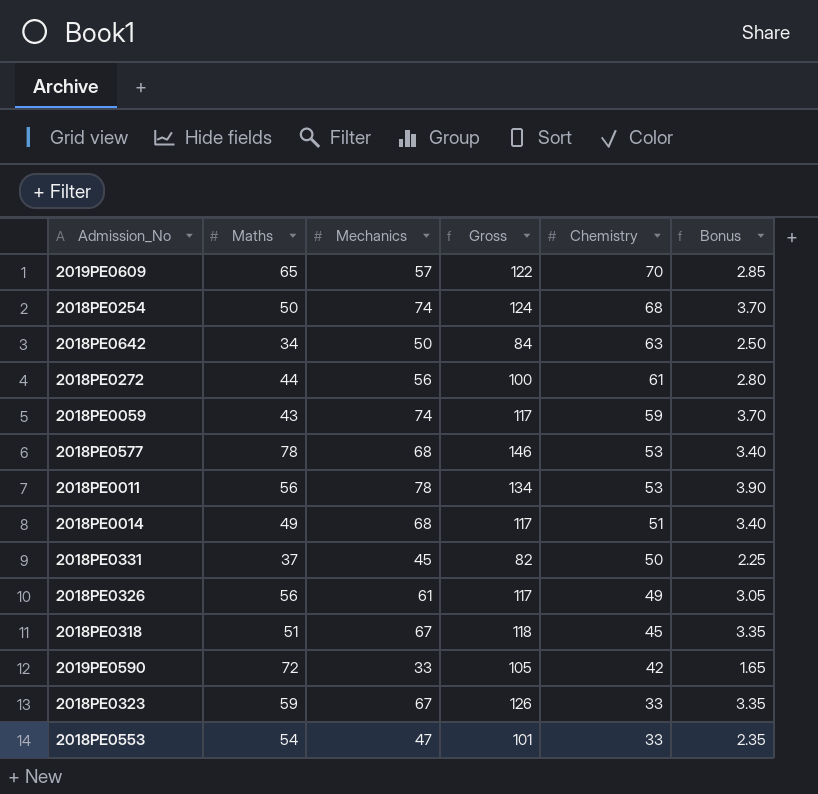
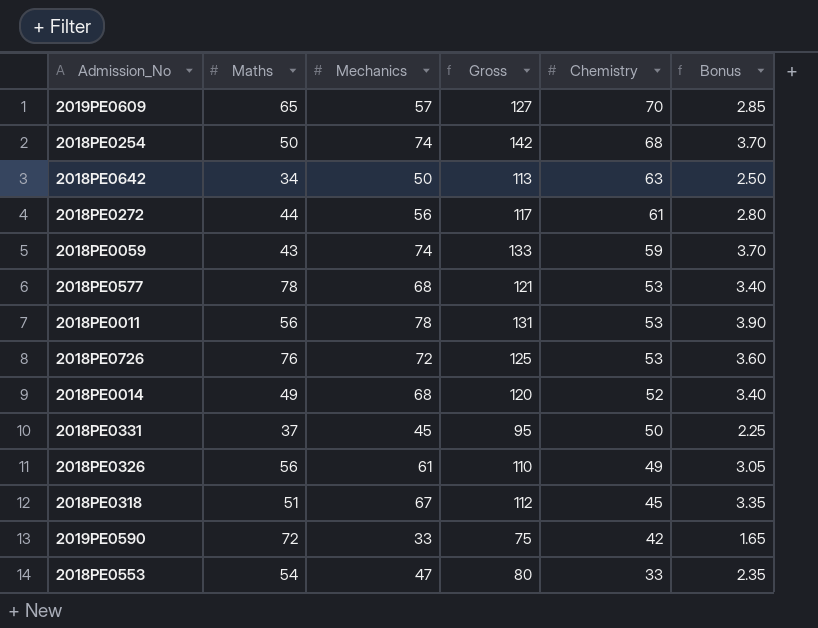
column Gross | formula: [Maths] + [Mechanics] -> [Mechanics] + [Chemistry]
row 2018PE0323: 59 | 67 | 126 | 33 | 3.35 -> none
row 2018PE0726: none -> 76 | 72 | 125 | 53 | 3.60
2018PE0014 | Chemistry: 51 -> 52

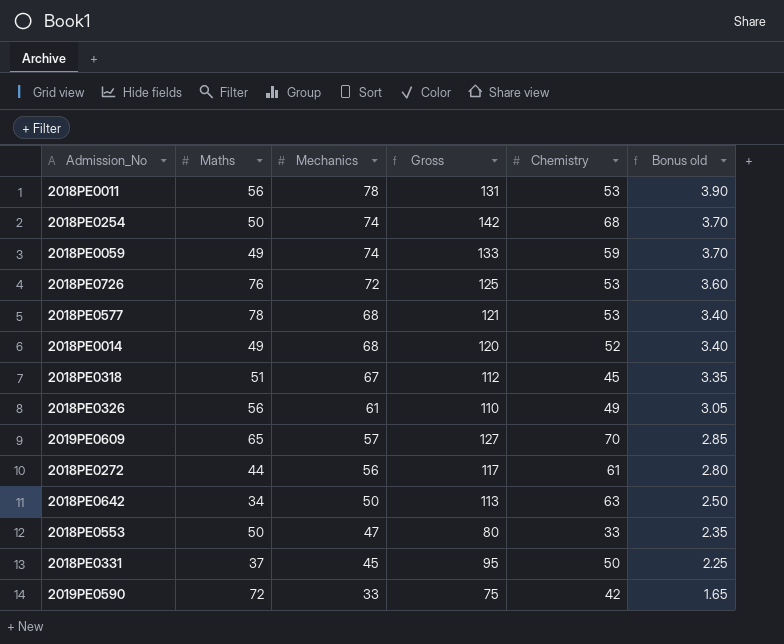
row order: Chemistry descending -> Mechanics descending
column name: Bonus -> Bonus old
2018PE0059 | Maths: 43 -> 49
2018PE0553 | Maths: 54 -> 50

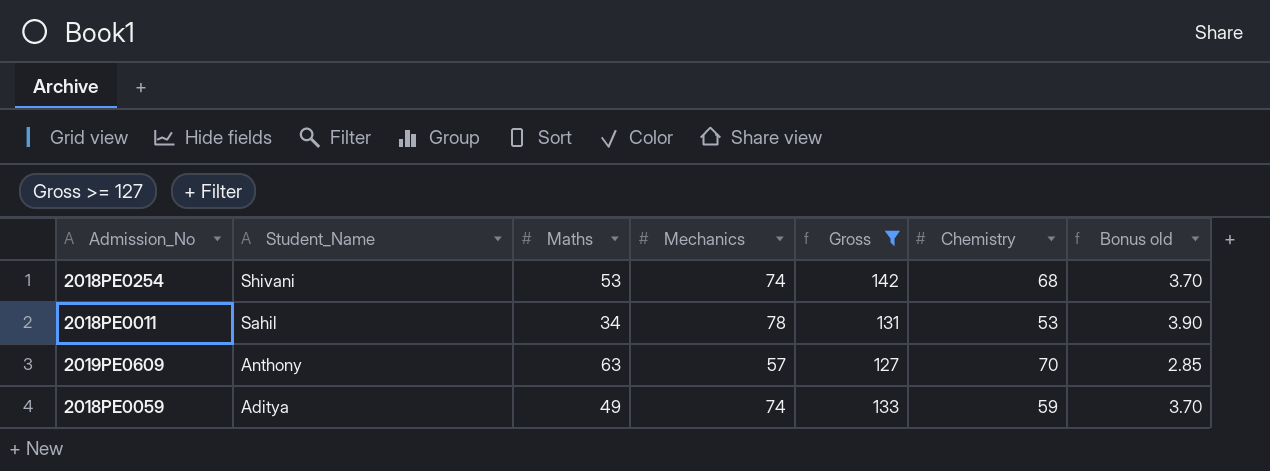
filter: none -> Gross >= 127
row order: Mechanics descending -> Student_Name descending
column Student_Name | position: none -> 2
2018PE0254 | Maths: 50 -> 53
2018PE0011 | Maths: 56 -> 34
2019PE0609 | Maths: 65 -> 63

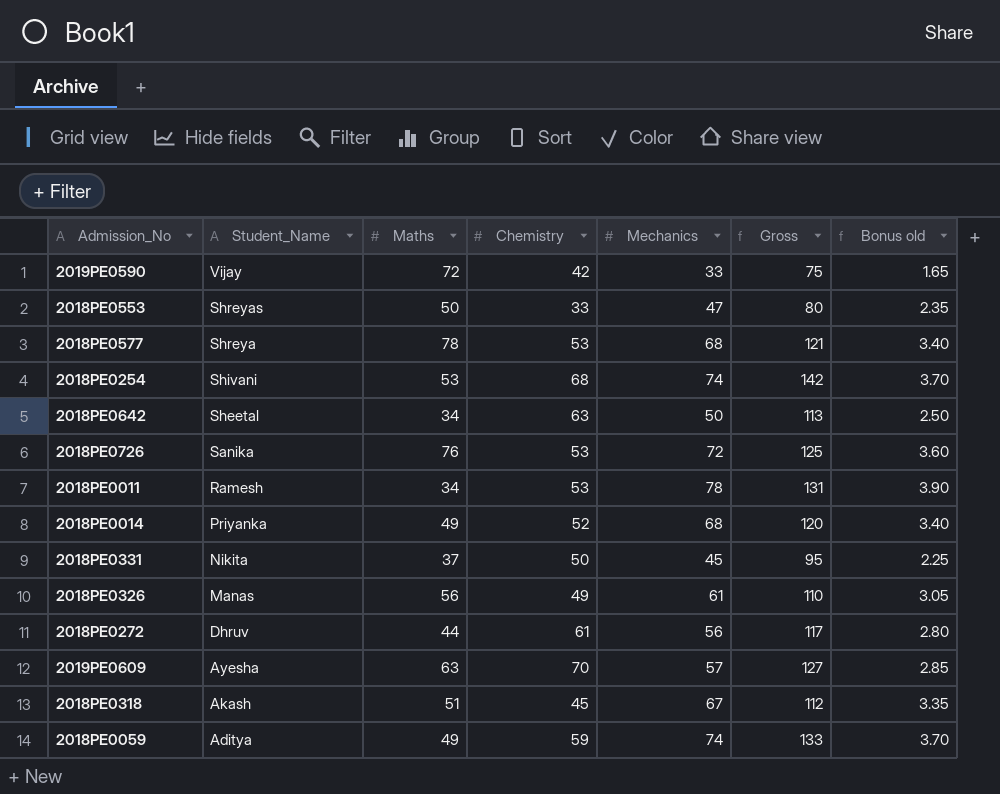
filter: Gross >= 127 -> none
column Chemistry | position: 6 -> 4
2018PE0011 | Student_Name: Sahil -> Ramesh
2019PE0609 | Student_Name: Anthony -> Ayesha

